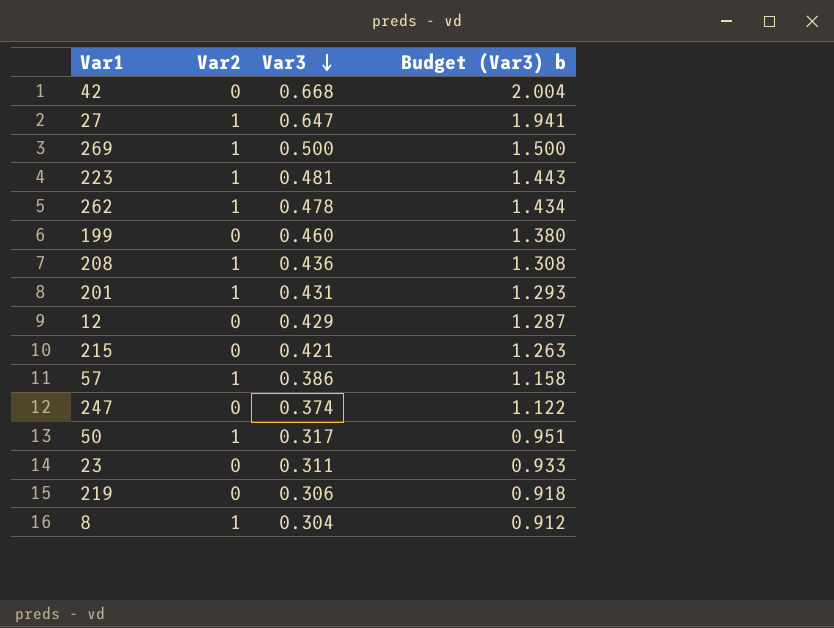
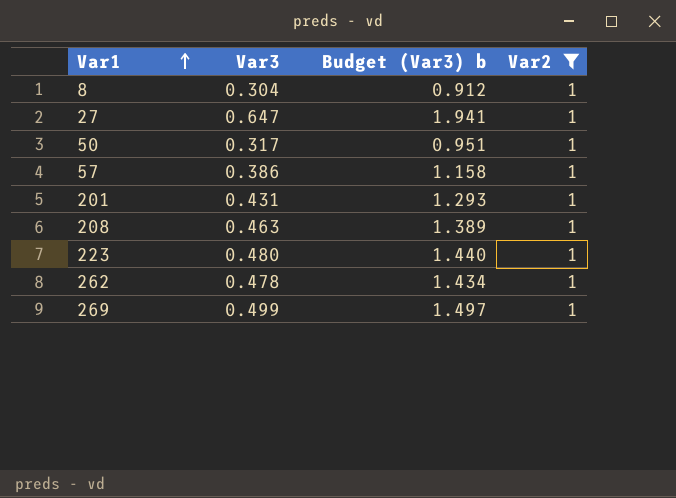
filter: none -> Var2 = 1
row order: Var3 descending -> Var1 ascending
column Var2 | position: 2 -> 4
208 | Var3: 0.436 -> 0.463
208 | Budget (Var3) b: 1.308 -> 1.389
223 | Var3: 0.481 -> 0.480
223 | Budget (Var3) b: 1.443 -> 1.440
269 | Var3: 0.500 -> 0.499
269 | Budget (Var3) b: 1.500 -> 1.497

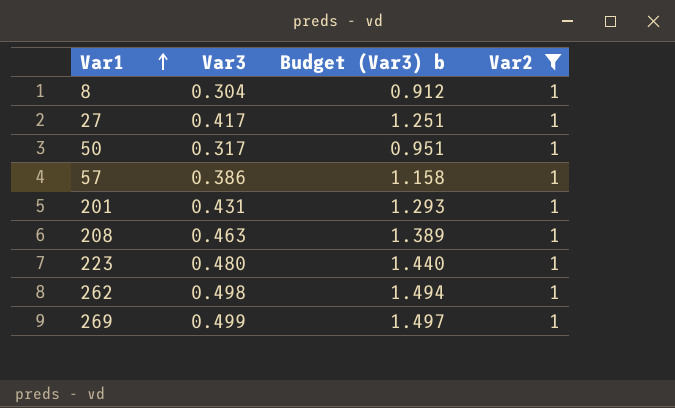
27 | Var3: 0.647 -> 0.417
27 | Budget (Var3) b: 1.941 -> 1.251
262 | Var3: 0.478 -> 0.498
262 | Budget (Var3) b: 1.434 -> 1.494

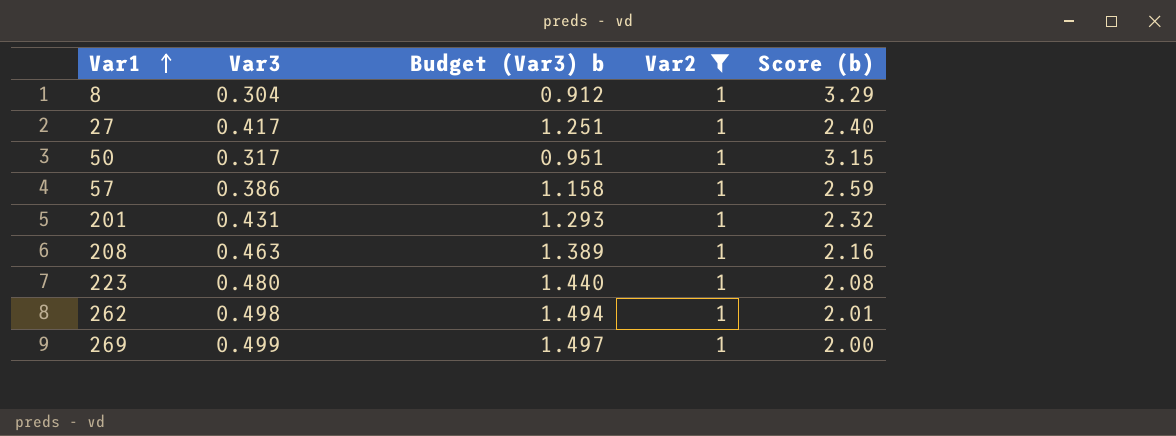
column Score (b) | formula: none -> [Var2] / [Var3]

